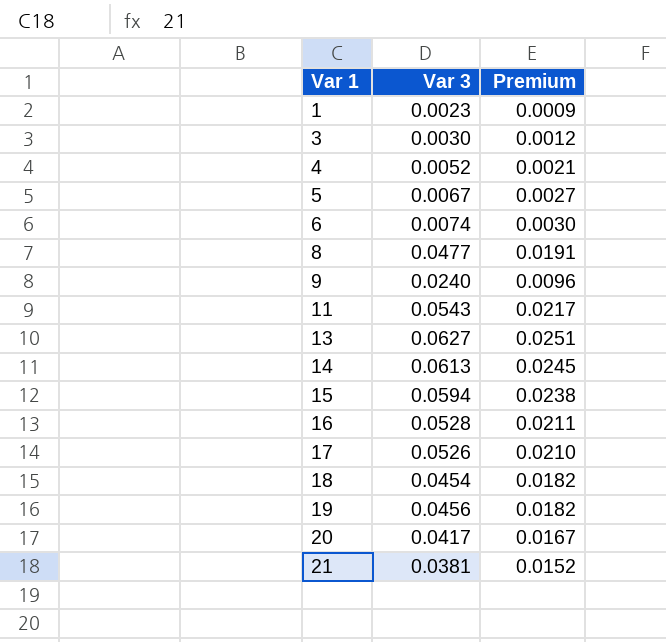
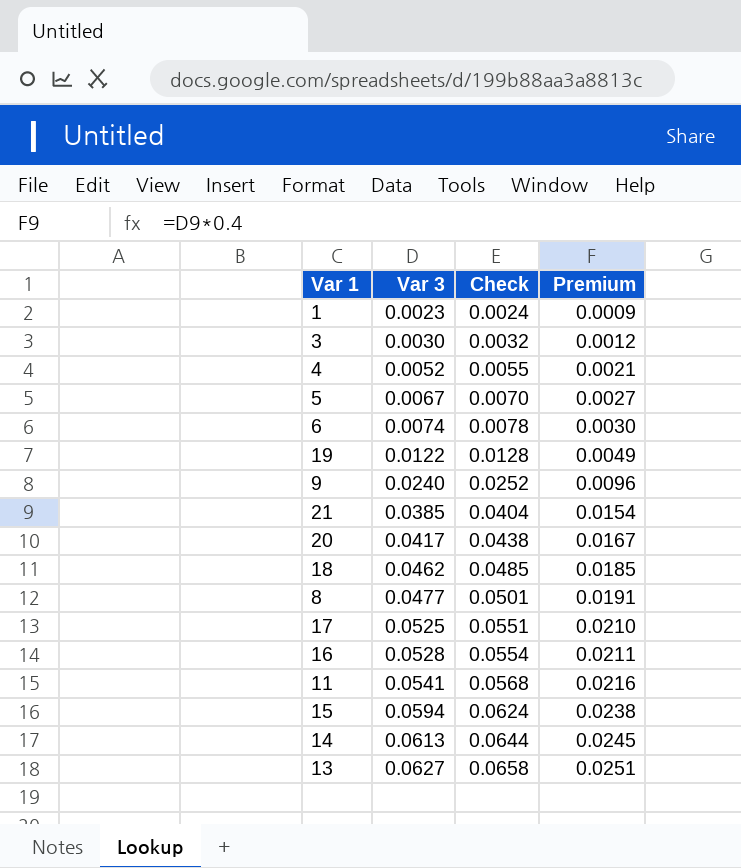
row order: Var 1 ascending -> Var 3 ascending
column Check | formula: none -> [Var 3] * 1.05
19 | Var 3: 0.0456 -> 0.0122
19 | Premium: 0.0182 -> 0.0049
21 | Var 3: 0.0381 -> 0.0385
21 | Premium: 0.0152 -> 0.0154
18 | Var 3: 0.0454 -> 0.0462
18 | Premium: 0.0182 -> 0.0185
17 | Var 3: 0.0526 -> 0.0525
11 | Var 3: 0.0543 -> 0.0541
11 | Premium: 0.0217 -> 0.0216

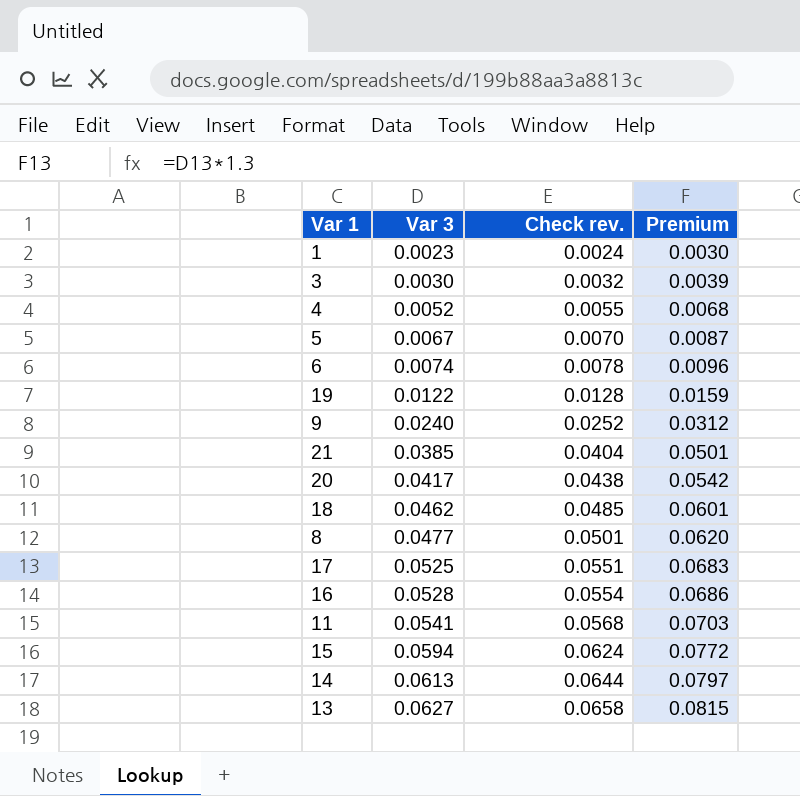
column name: Check -> Check rev.
column Premium | formula: [Var 3] * 0.4 -> [Var 3] * 1.3

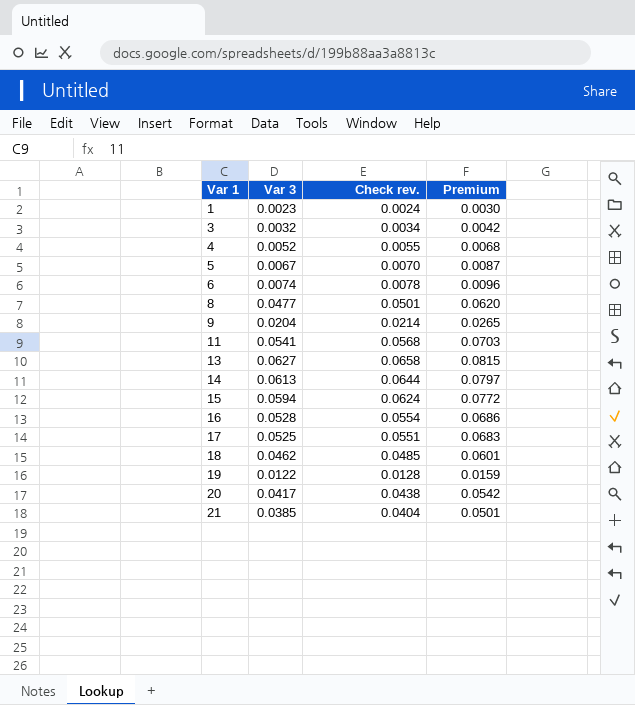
row order: Var 3 ascending -> Var 1 ascending
3 | Var 3: 0.0030 -> 0.0032
3 | Check rev.: 0.0032 -> 0.0034
3 | Premium: 0.0039 -> 0.0042
9 | Var 3: 0.0240 -> 0.0204
9 | Check rev.: 0.0252 -> 0.0214
9 | Premium: 0.0312 -> 0.0265

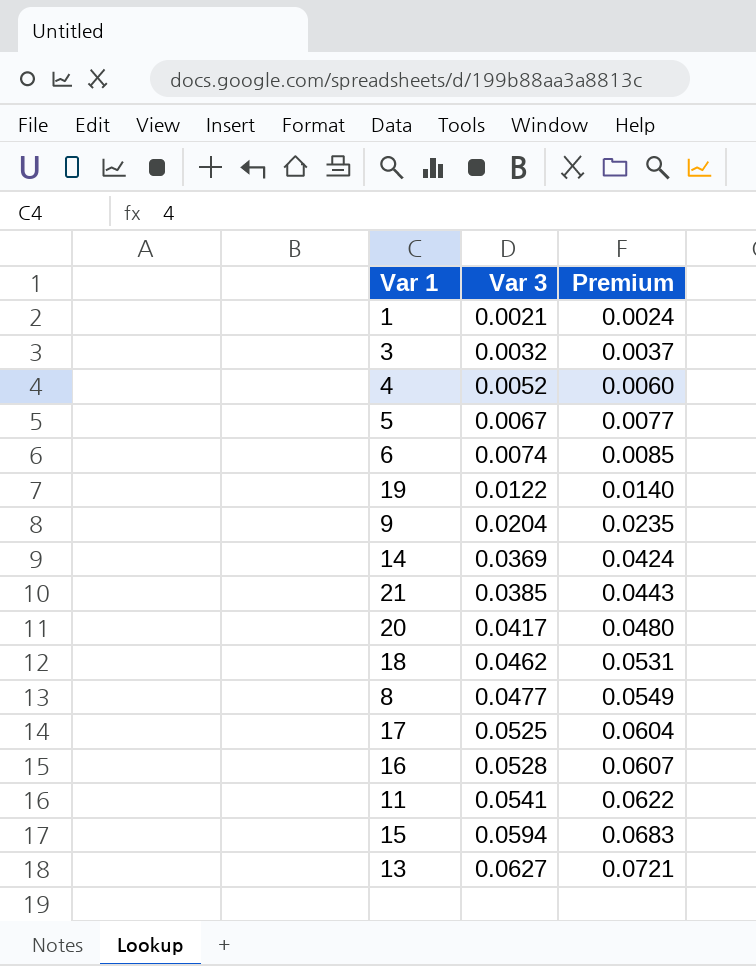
row order: Var 1 ascending -> Var 3 ascending
column Check rev. | formula: [Var 3] * 1.05 -> none
column Premium | formula: [Var 3] * 1.3 -> [Var 3] * 1.15
1 | Var 3: 0.0023 -> 0.0021
14 | Var 3: 0.0613 -> 0.0369

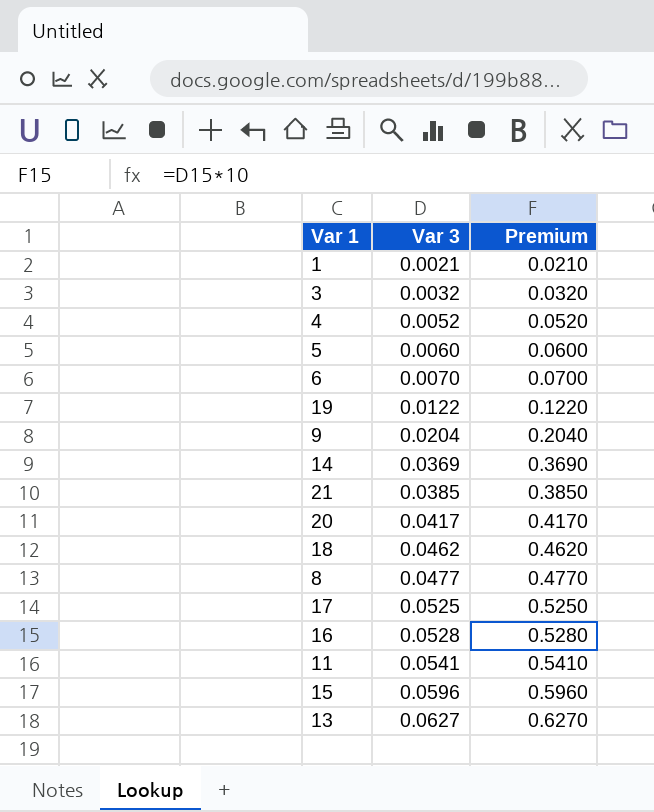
column Premium | formula: [Var 3] * 1.15 -> [Var 3] * 10
5 | Var 3: 0.0067 -> 0.0060
6 | Var 3: 0.0074 -> 0.0070
15 | Var 3: 0.0594 -> 0.0596

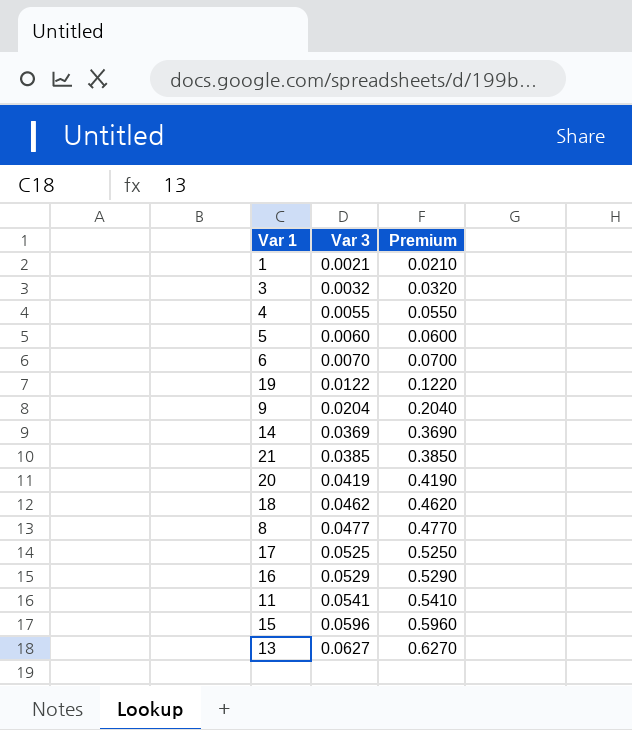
4 | Var 3: 0.0052 -> 0.0055
4 | Premium: 0.0520 -> 0.0550
20 | Var 3: 0.0417 -> 0.0419
20 | Premium: 0.4170 -> 0.4190
16 | Var 3: 0.0528 -> 0.0529
16 | Premium: 0.5280 -> 0.5290

